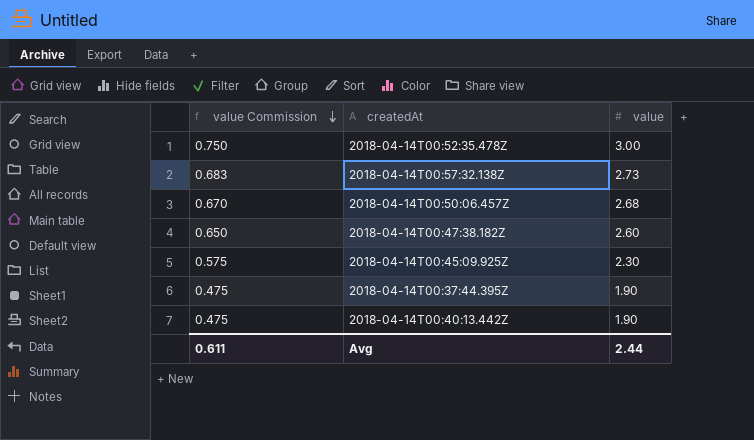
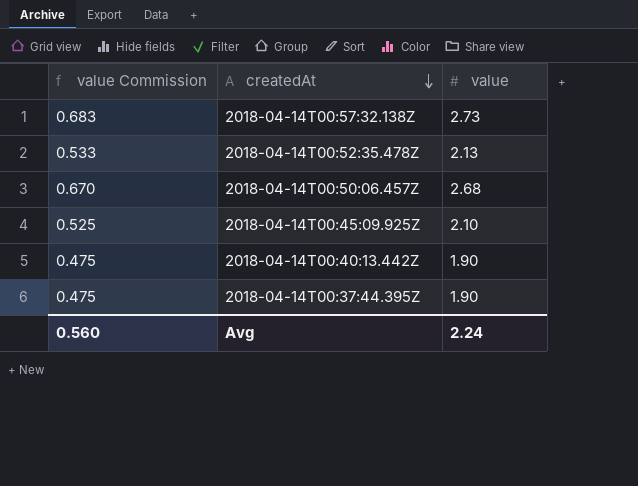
row order: value Commission descending -> createdAt descending
row 2018-04-14T00:47:38.182Z: 0.650 | 2.60 -> none
2018-04-14T00:52:35.478Z | value Commission: 0.750 -> 0.533
2018-04-14T00:52:35.478Z | value: 3.00 -> 2.13
2018-04-14T00:45:09.925Z | value Commission: 0.575 -> 0.525
2018-04-14T00:45:09.925Z | value: 2.30 -> 2.10
Avg | value Commission: 0.611 -> 0.560
Avg | value: 2.44 -> 2.24

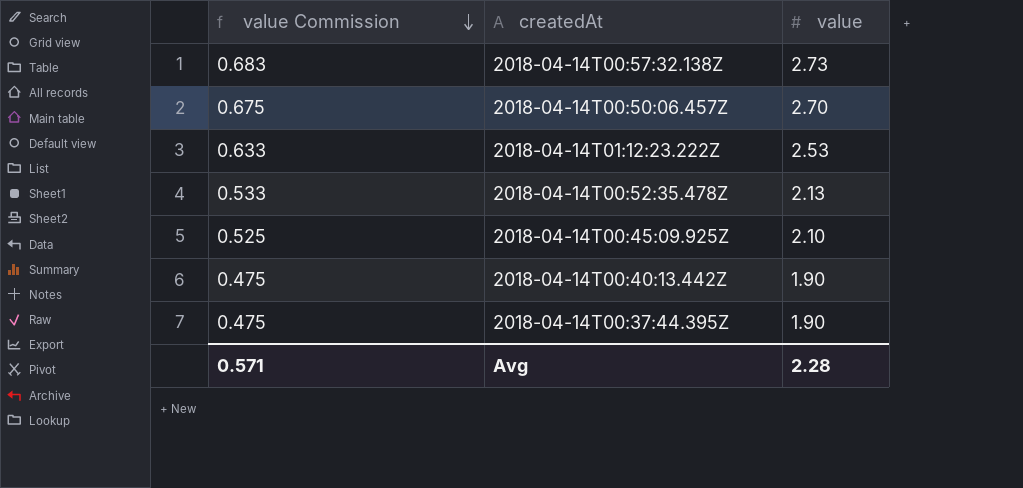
row order: createdAt descending -> value Commission descending
2018-04-14T00:50:06.457Z | value Commission: 0.670 -> 0.675
2018-04-14T00:50:06.457Z | value: 2.68 -> 2.70
row 2018-04-14T01:12:23.222Z: none -> 0.633 | 2.53
Avg | value Commission: 0.560 -> 0.571
Avg | value: 2.24 -> 2.28

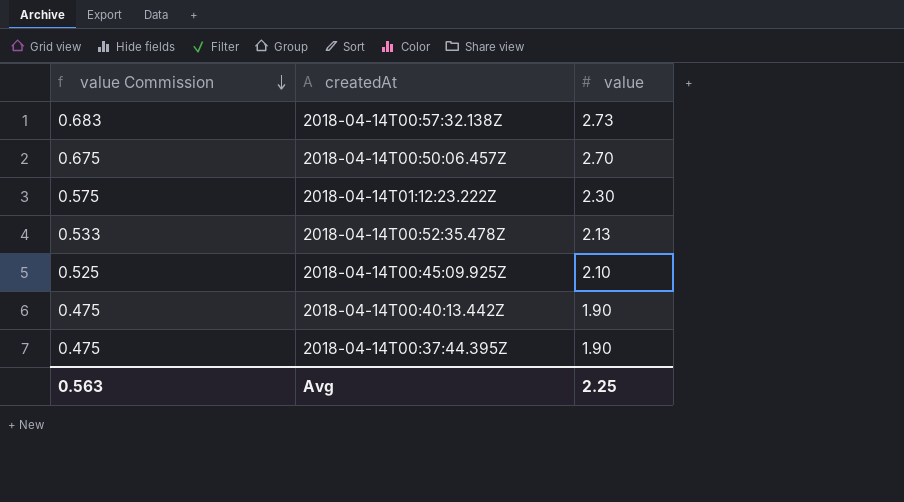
2018-04-14T01:12:23.222Z | value Commission: 0.633 -> 0.575
2018-04-14T01:12:23.222Z | value: 2.53 -> 2.30
Avg | value Commission: 0.571 -> 0.563
Avg | value: 2.28 -> 2.25

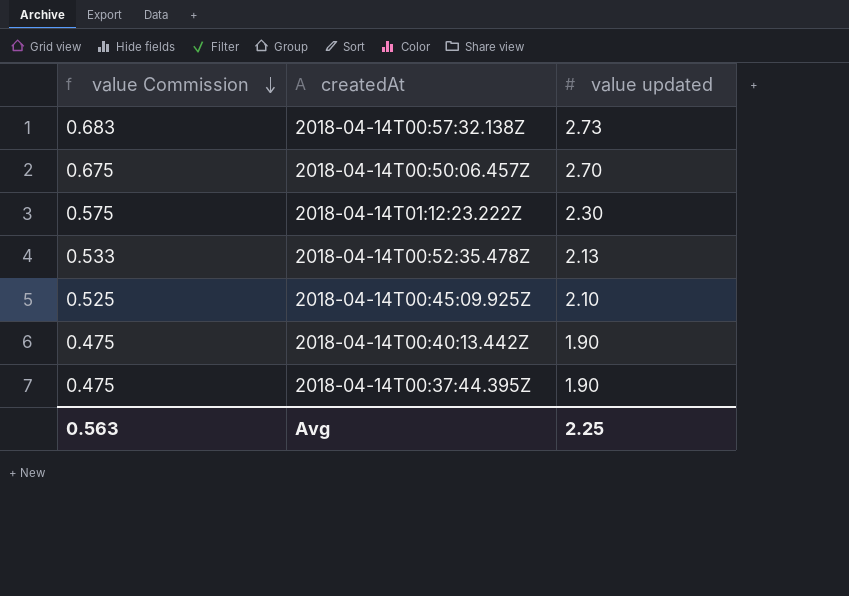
column name: value -> value updated

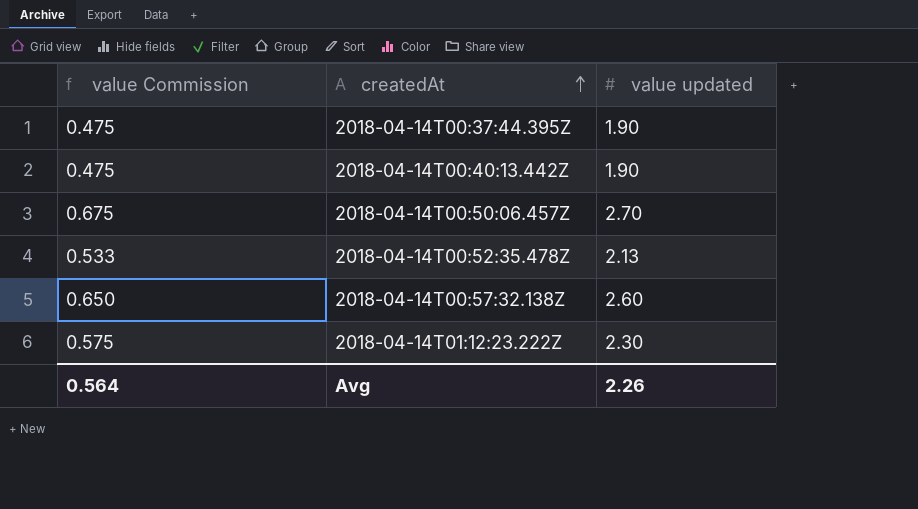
row order: value Commission descending -> createdAt ascending
row 2018-04-14T00:45:09.925Z: 0.525 | 2.10 -> none
2018-04-14T00:57:32.138Z | value Commission: 0.683 -> 0.650
2018-04-14T00:57:32.138Z | value updated: 2.73 -> 2.60
Avg | value Commission: 0.563 -> 0.564
Avg | value updated: 2.25 -> 2.26

